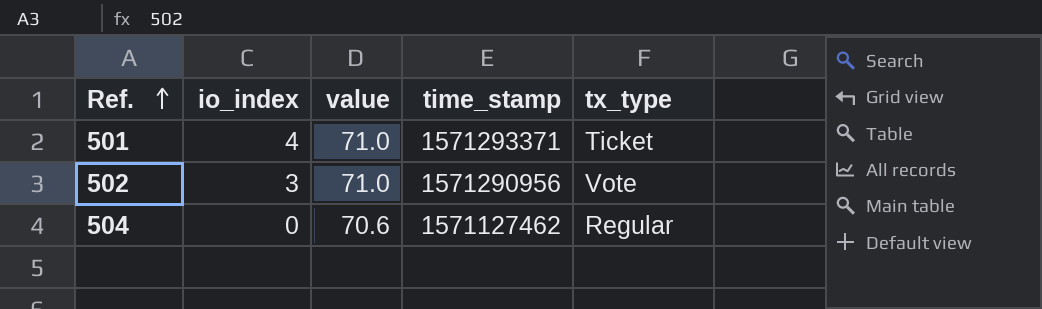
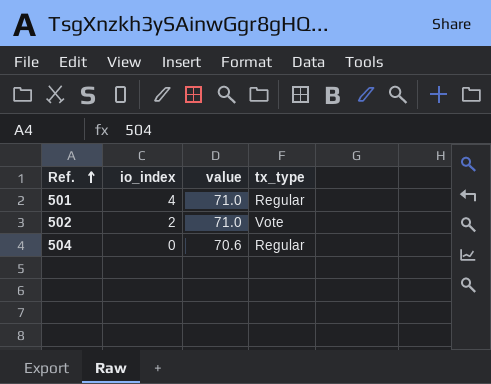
column time_stamp | position: 4 -> none
501 | tx_type: Ticket -> Regular
502 | io_index: 3 -> 2

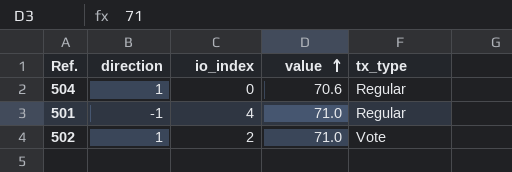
row order: Ref. ascending -> value ascending
column direction | position: none -> 2

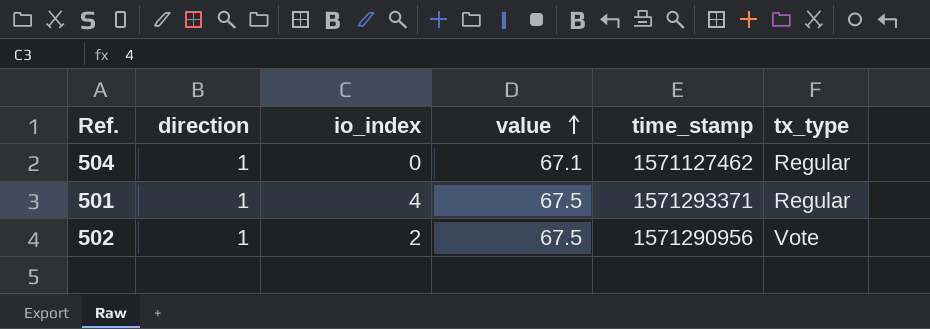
column time_stamp | position: none -> 5
504 | value: 70.6 -> 67.1
501 | direction: -1 -> 1
501 | value: 71.0 -> 67.5
502 | value: 71.0 -> 67.5

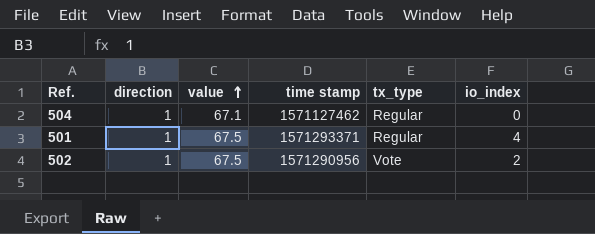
column name: time_stamp -> time stamp
column io_index | position: 3 -> 6

